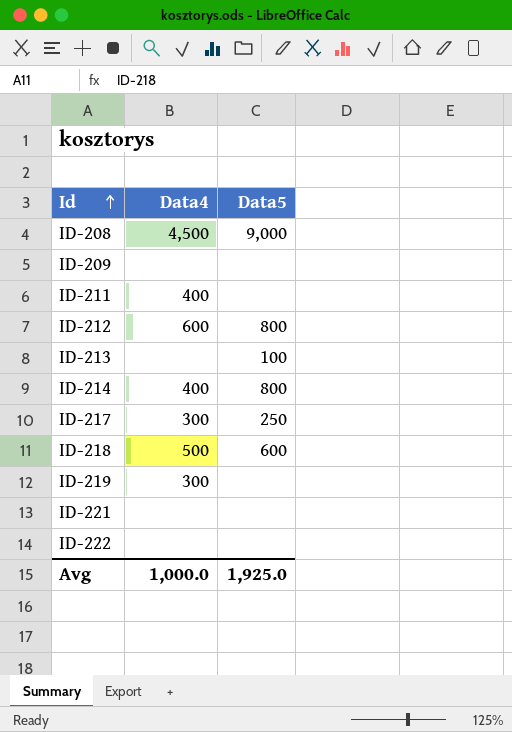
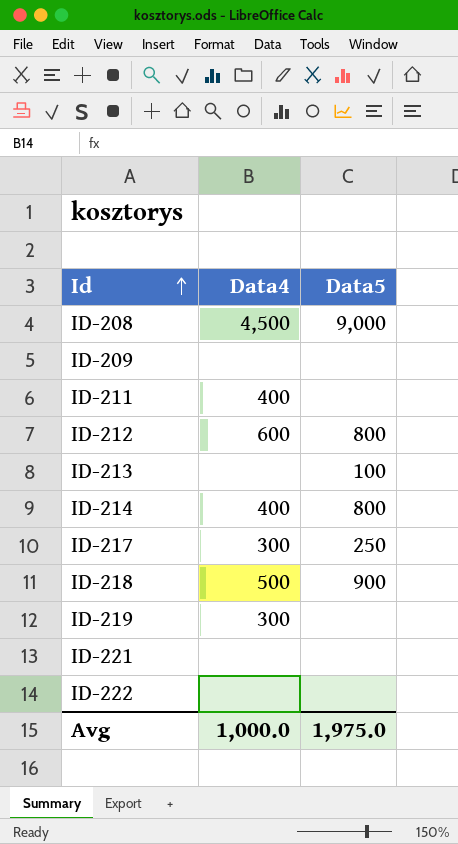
ID-218 | Data5: 600 -> 900
Avg | Data5: 1,925.0 -> 1,975.0

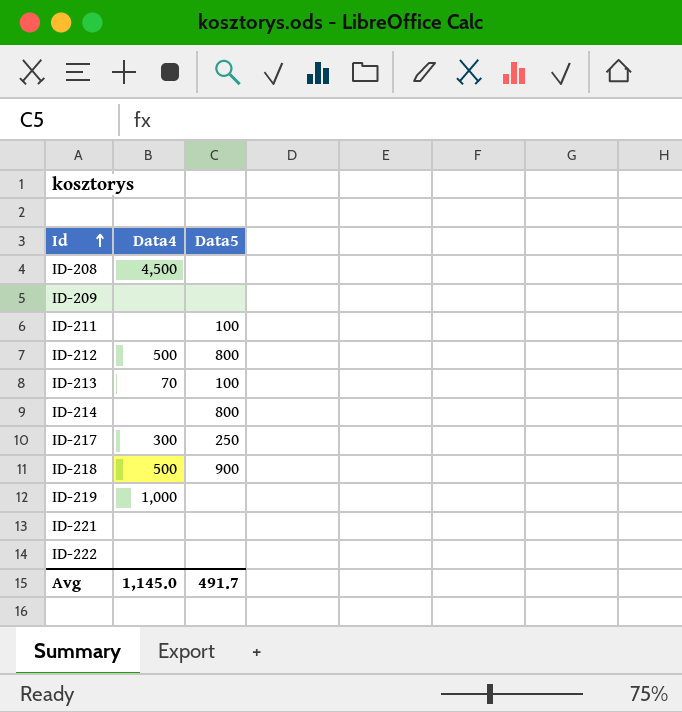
ID-208 | Data5: 9,000 -> none
ID-211 | Data4: 400 -> none
ID-211 | Data5: none -> 100
ID-212 | Data4: 600 -> 500
ID-213 | Data4: none -> 70
ID-214 | Data4: 400 -> none
ID-219 | Data4: 300 -> 1,000
Avg | Data4: 1,000.0 -> 1,145.0
Avg | Data5: 1,975.0 -> 491.7

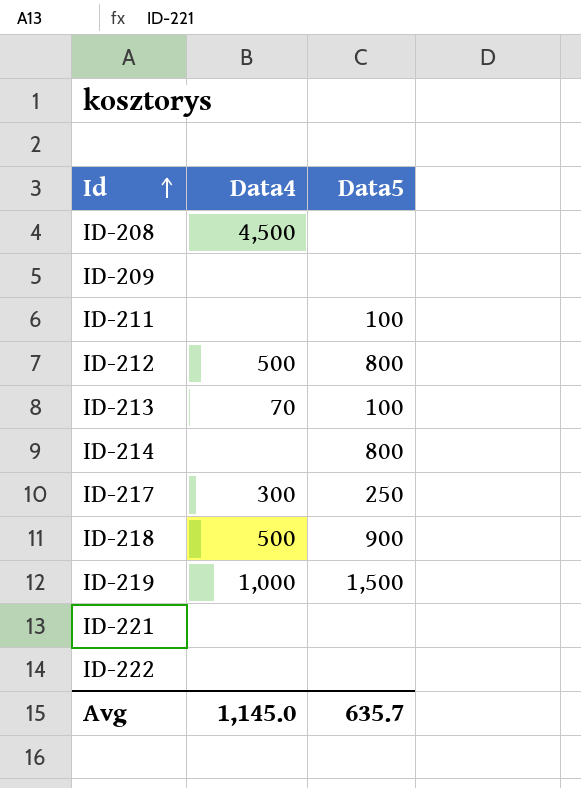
ID-219 | Data5: none -> 1,500
Avg | Data5: 491.7 -> 635.7

